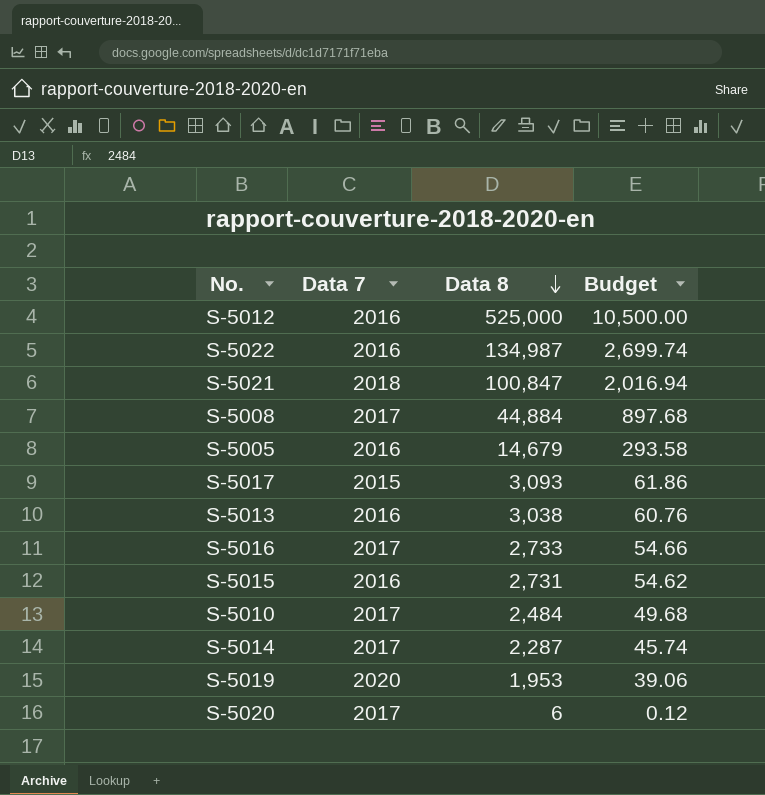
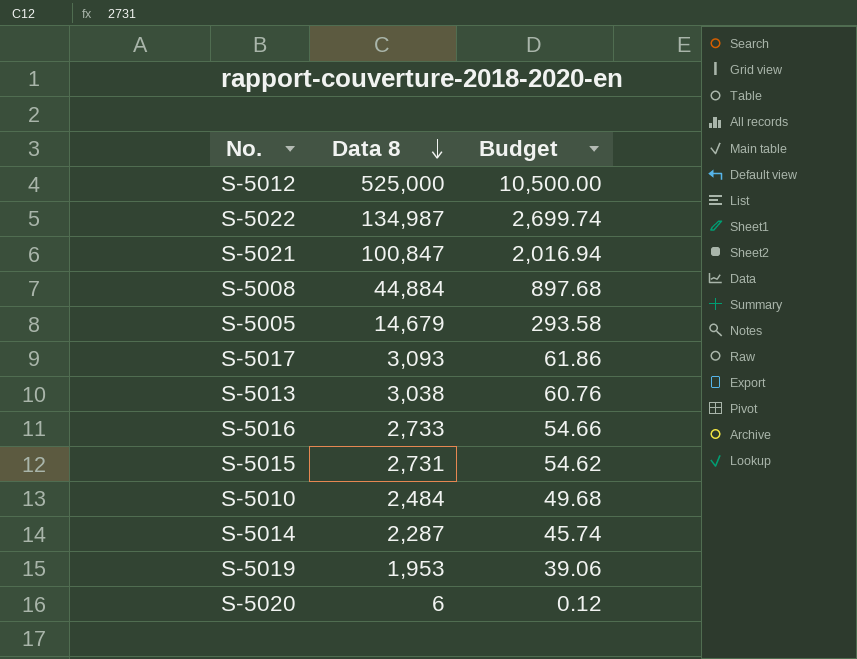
column Data 7 | position: 2 -> none

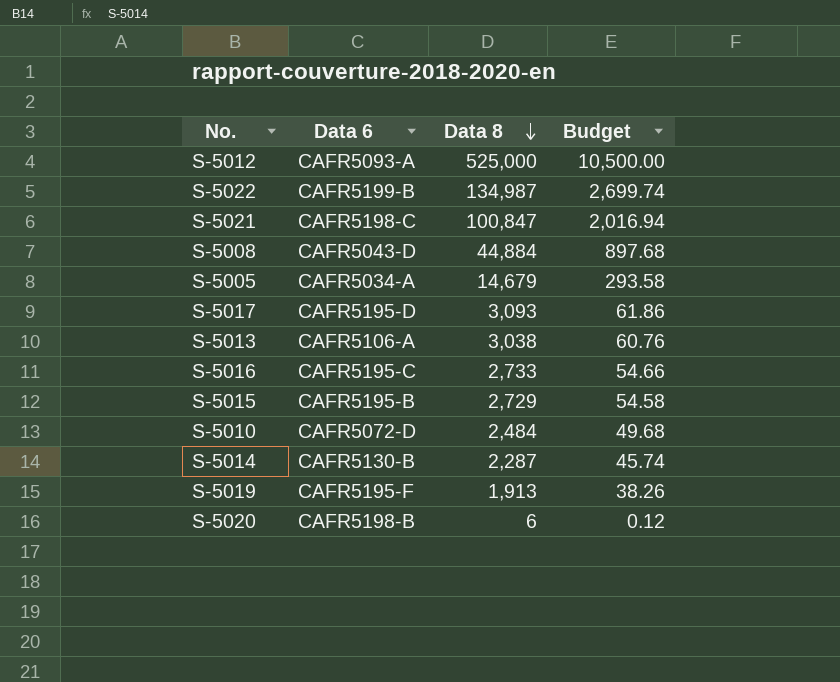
column Data 6 | position: none -> 2
S-5015 | Data 8: 2,731 -> 2,729
S-5015 | Budget: 54.62 -> 54.58
S-5019 | Data 8: 1,953 -> 1,913
S-5019 | Budget: 39.06 -> 38.26

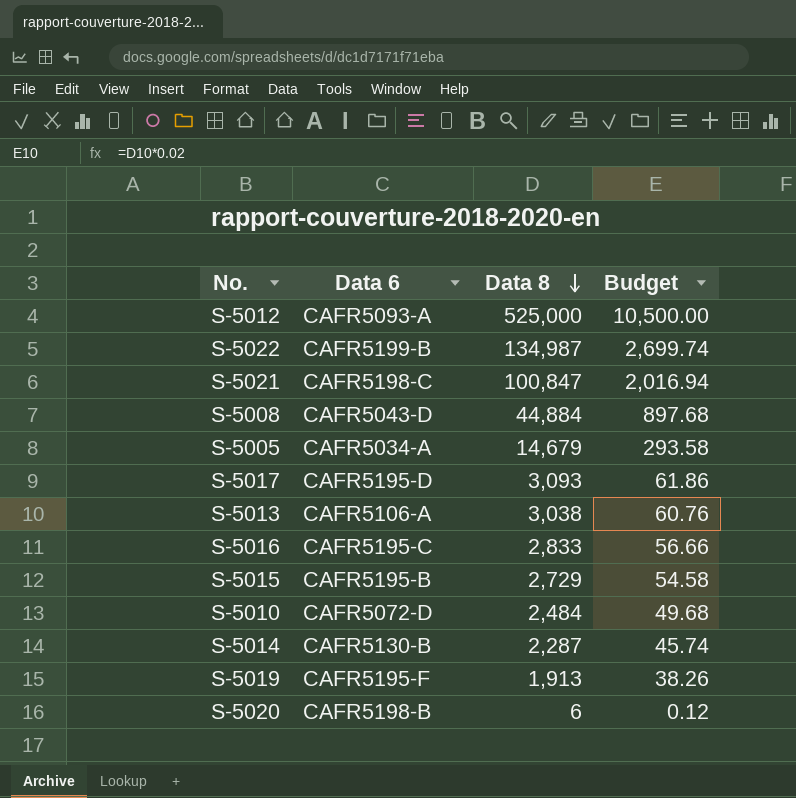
S-5016 | Data 8: 2,733 -> 2,833
S-5016 | Budget: 54.66 -> 56.66

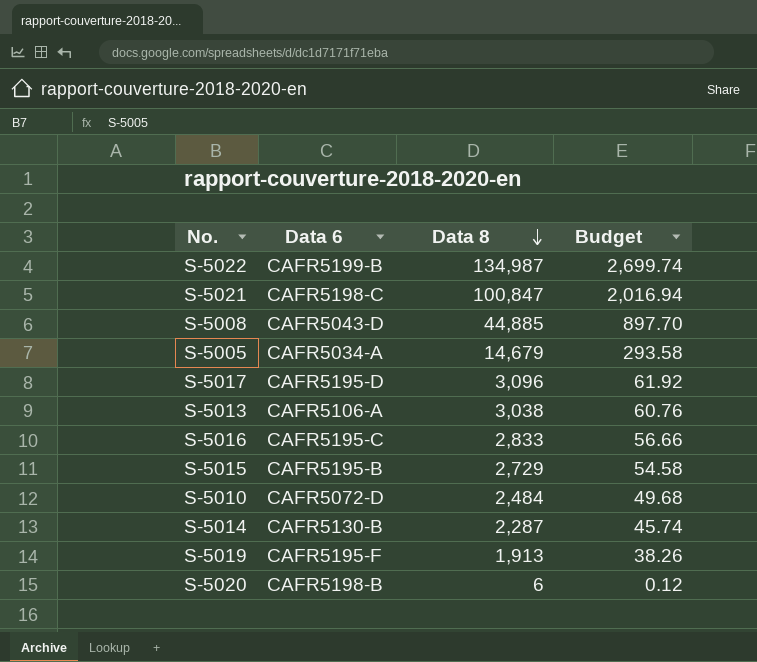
row S-5012: CAFR5093-A | 525,000 | 10,500.00 -> none
S-5008 | Data 8: 44,884 -> 44,885
S-5008 | Budget: 897.68 -> 897.70
S-5017 | Data 8: 3,093 -> 3,096
S-5017 | Budget: 61.86 -> 61.92

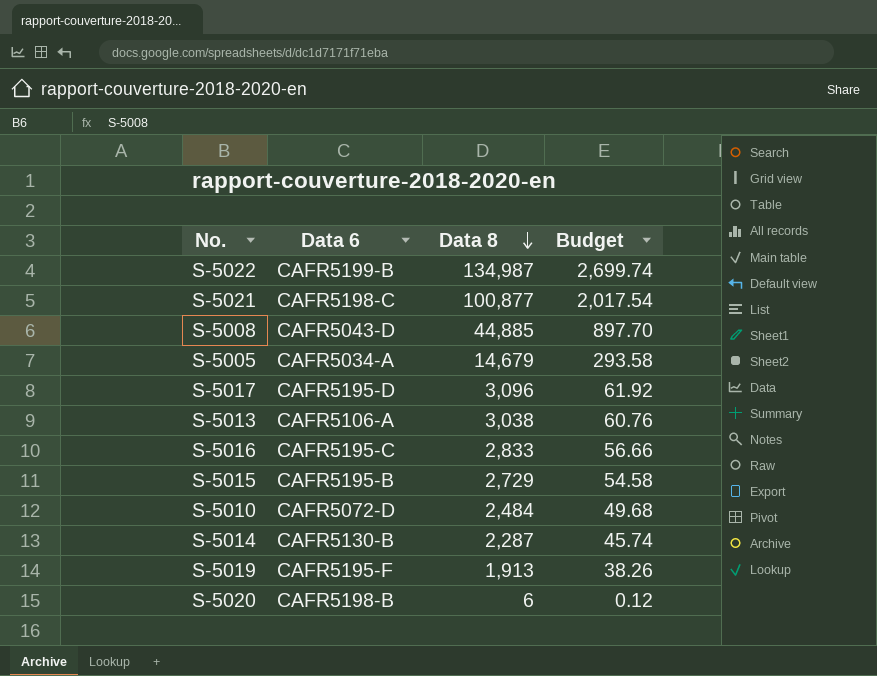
S-5021 | Data 8: 100,847 -> 100,877
S-5021 | Budget: 2,016.94 -> 2,017.54

